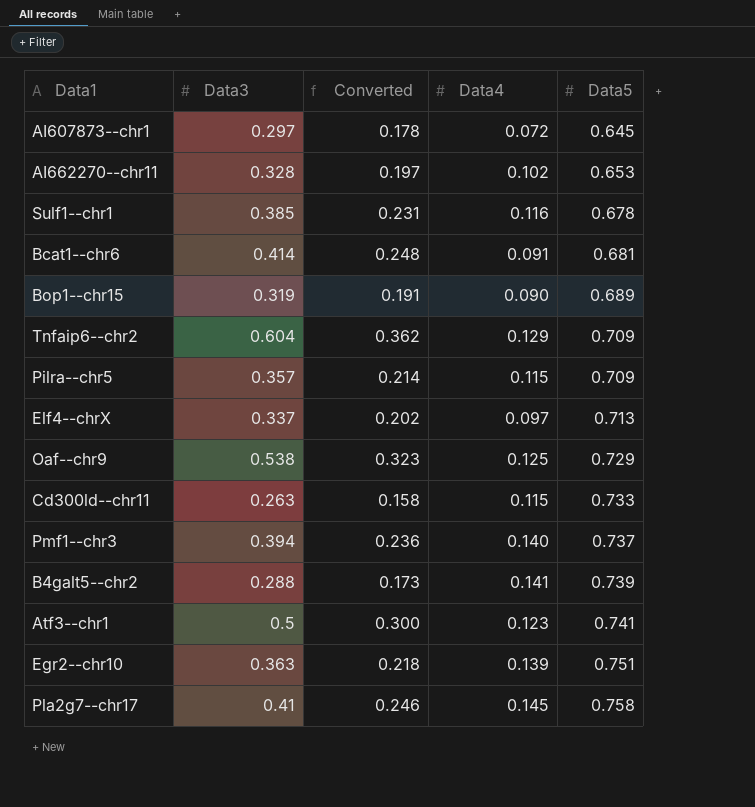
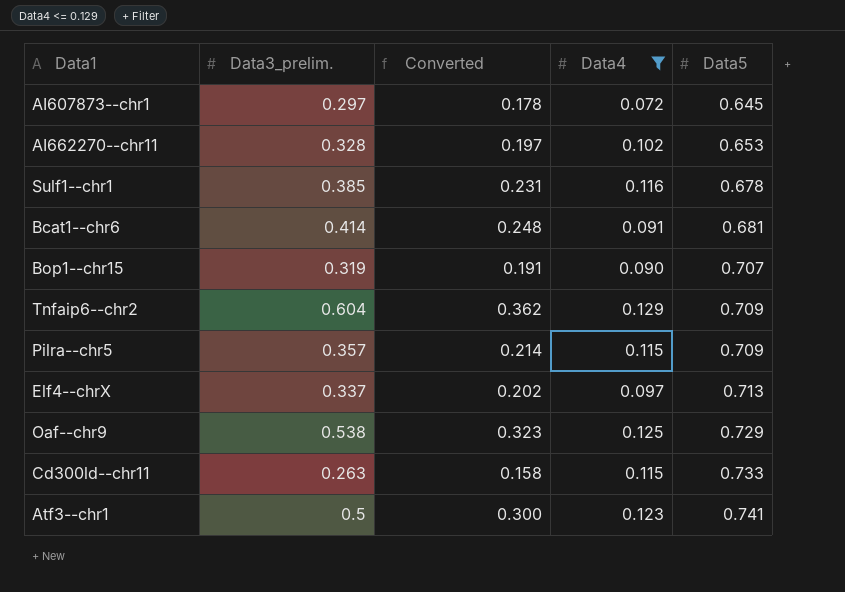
filter: none -> Data4 <= 0.129
column name: Data3 -> Data3_prelim.
Bop1--chr15 | Data5: 0.689 -> 0.707

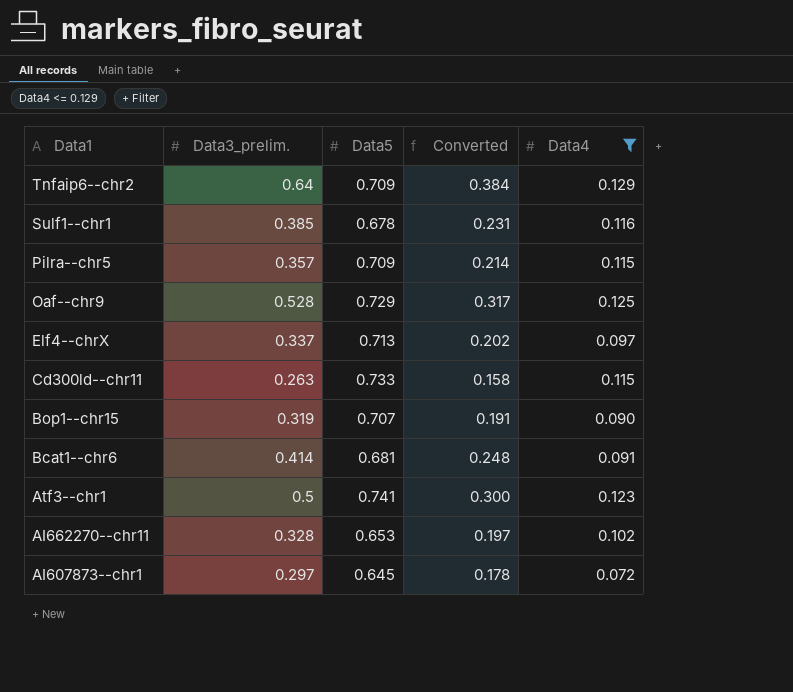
row order: Data5 ascending -> Data1 descending
column Data5 | position: 5 -> 3
Tnfaip6--chr2 | Data3_prelim.: 0.604 -> 0.64
Tnfaip6--chr2 | Converted: 0.362 -> 0.384
Oaf--chr9 | Data3_prelim.: 0.538 -> 0.528
Oaf--chr9 | Converted: 0.323 -> 0.317

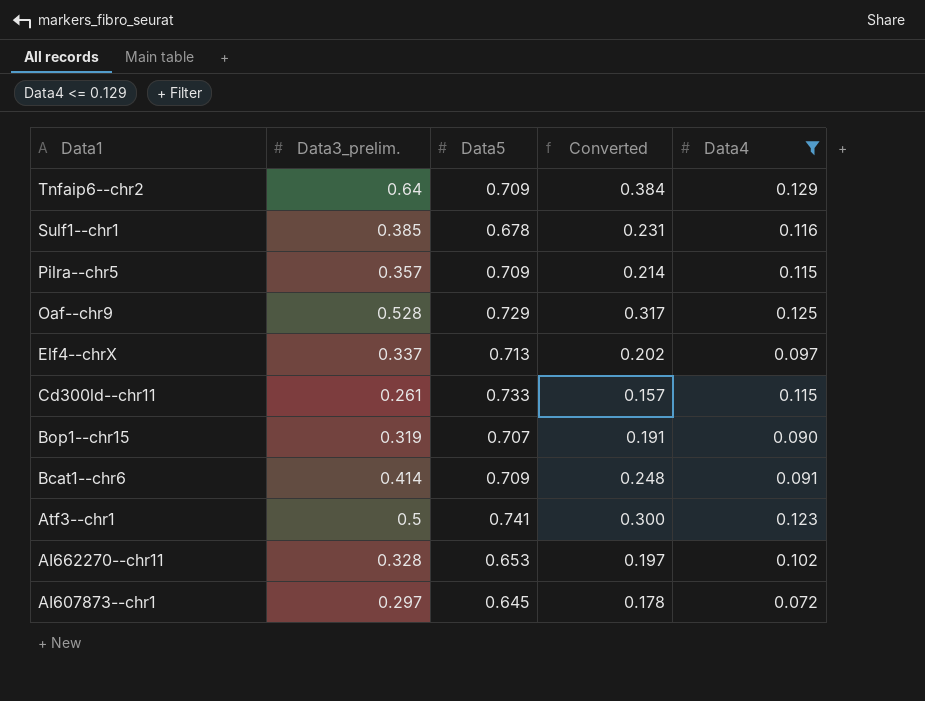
Cd300ld--chr11 | Data3_prelim.: 0.263 -> 0.261
Cd300ld--chr11 | Converted: 0.158 -> 0.157
Bcat1--chr6 | Data5: 0.681 -> 0.709

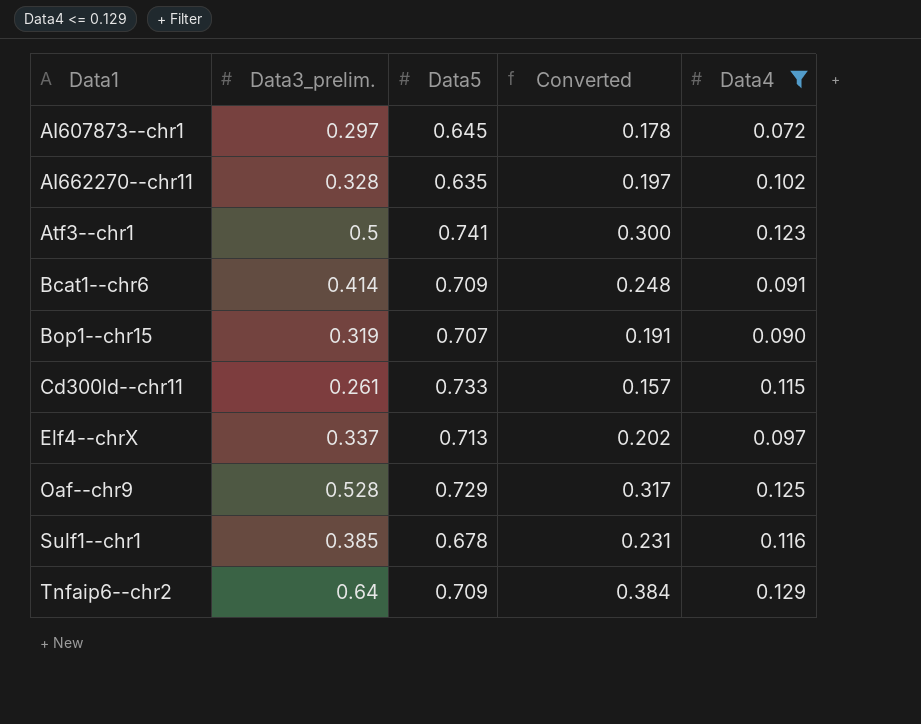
row order: Data1 descending -> Data1 ascending
row Pilra--chr5: 0.357 | 0.709 | 0.214 | 0.115 -> none
AI662270--chr11 | Data5: 0.653 -> 0.635

